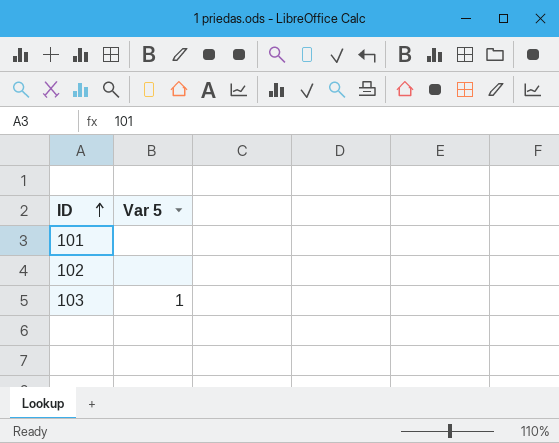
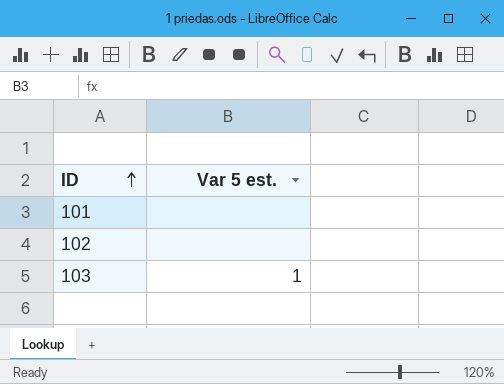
column name: Var 5 -> Var 5 est.

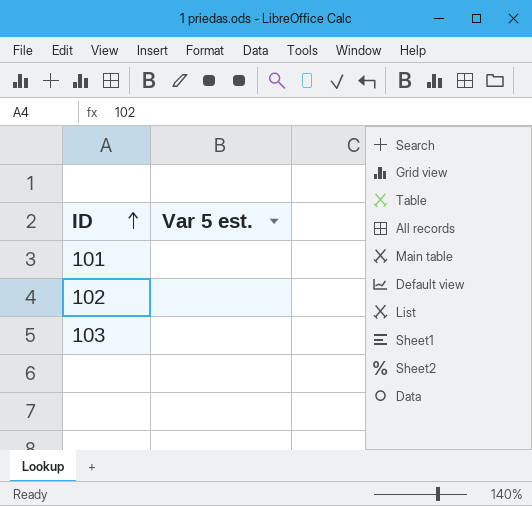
103 | Var 5 est.: 1 -> none

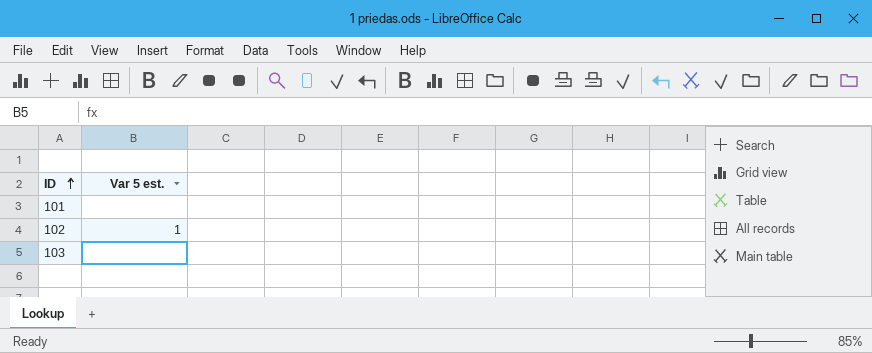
102 | Var 5 est.: none -> 1

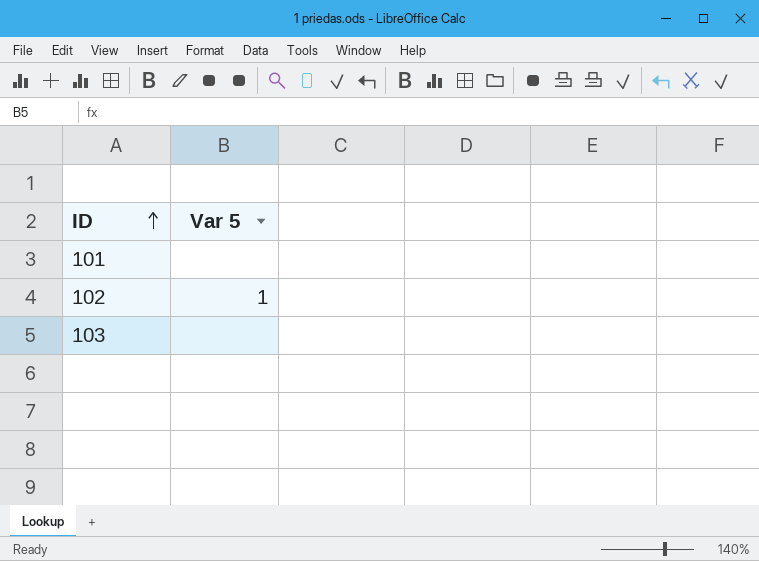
column name: Var 5 est. -> Var 5

